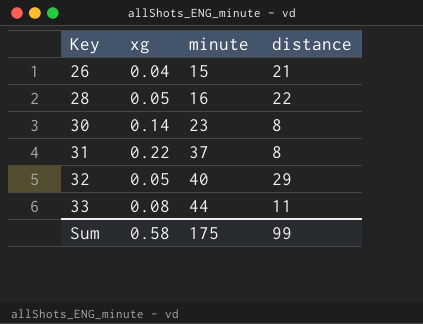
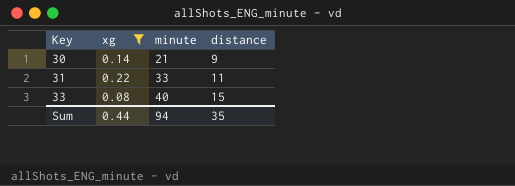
filter: none -> xg >= 0.08
30 | minute: 23 -> 21
30 | distance: 8 -> 9
31 | minute: 37 -> 33
31 | distance: 8 -> 11
33 | minute: 44 -> 40
33 | distance: 11 -> 15
Sum | xg: 0.58 -> 0.44
Sum | minute: 175 -> 94
Sum | distance: 99 -> 35

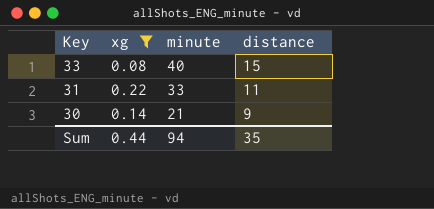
row order: Key ascending -> Key descending

